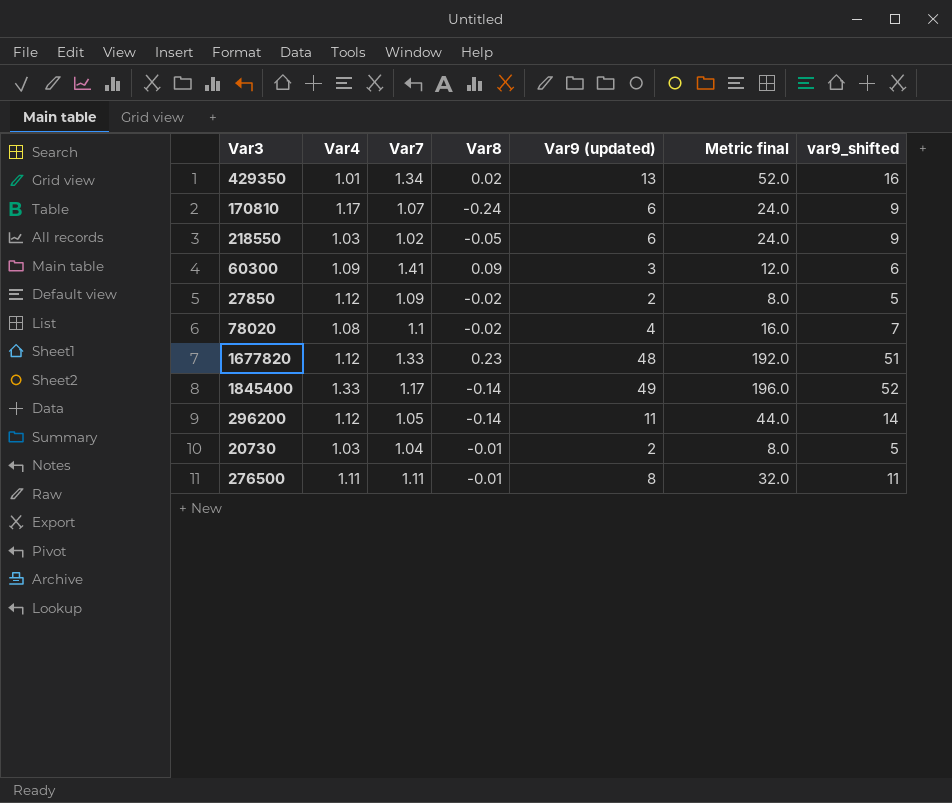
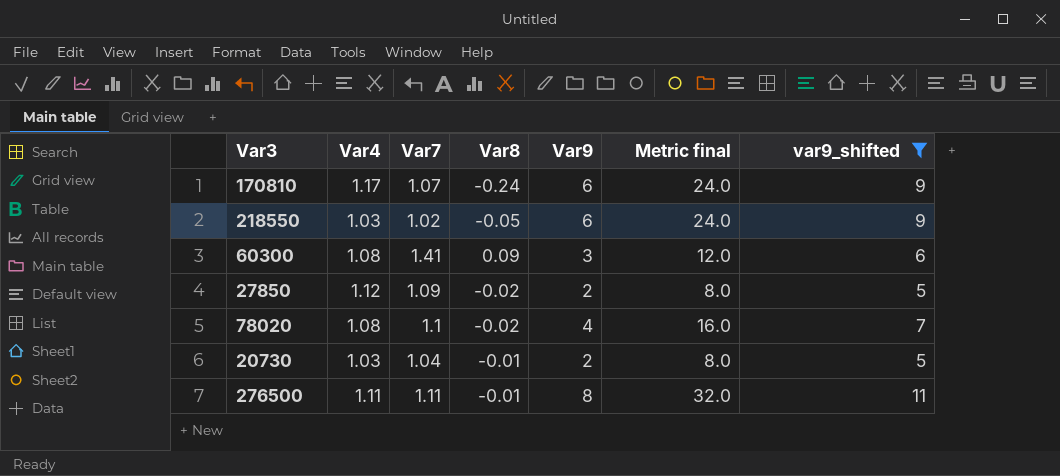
filter: none -> var9_shifted <= 11
column name: Var9 (updated) -> Var9
60300 | Var4: 1.09 -> 1.08

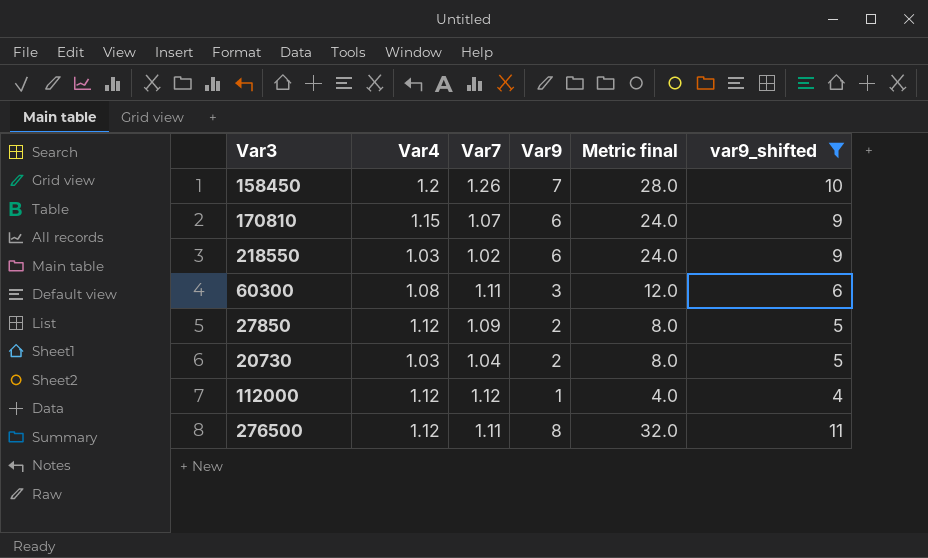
column Var8 | position: 4 -> none
row 78020: 1.08 | 1.1 | -0.02 | 4 | 16.0 | 7 -> none
row 158450: none -> 1.2 | 1.26 | 7 | 28.0 | 10
170810 | Var4: 1.17 -> 1.15
60300 | Var7: 1.41 -> 1.11
row 112000: none -> 1.12 | 1.12 | 1 | 4.0 | 4
276500 | Var4: 1.11 -> 1.12

